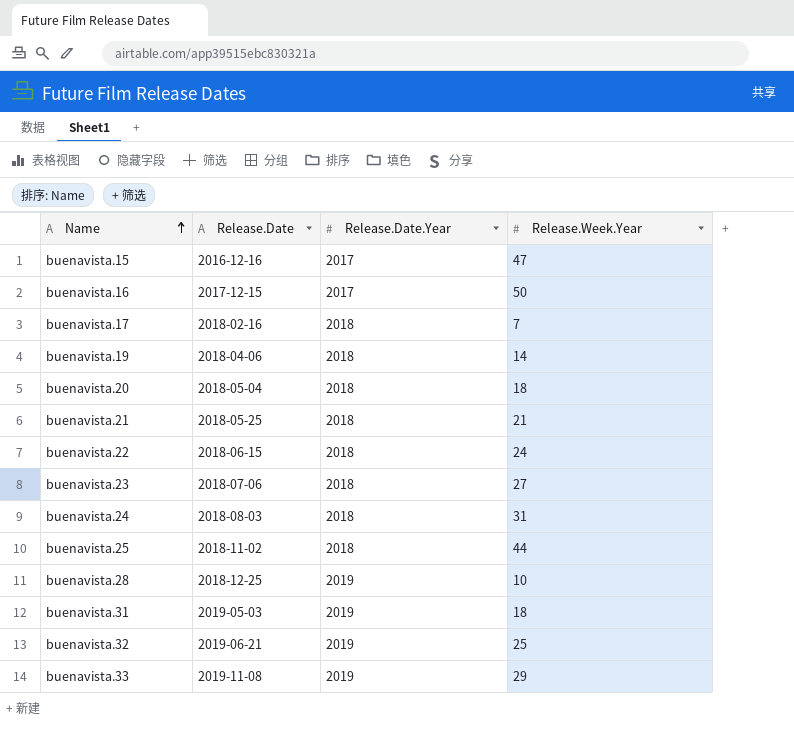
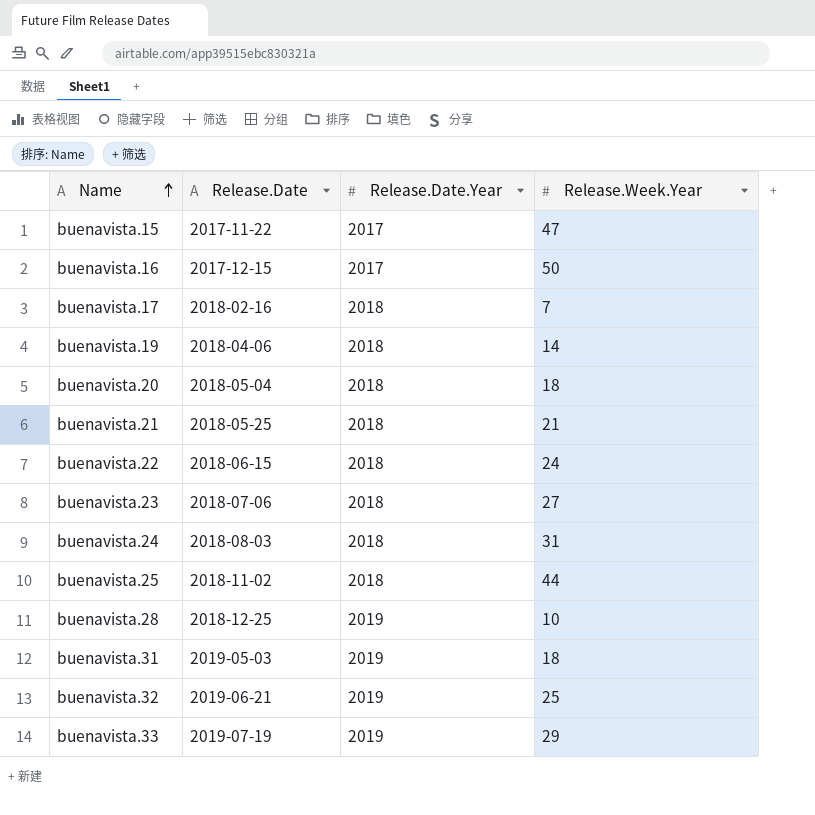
buenavista.15 | Release.Date: 2016-12-16 -> 2017-11-22
buenavista.33 | Release.Date: 2019-11-08 -> 2019-07-19

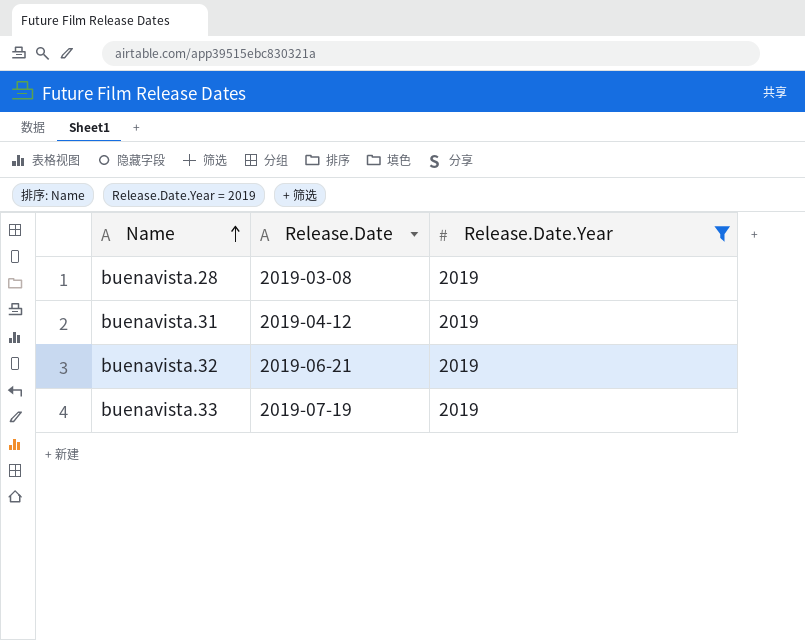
filter: none -> Release.Date.Year = 2019
column Release.Week.Year | position: 4 -> none
buenavista.28 | Release.Date: 2018-12-25 -> 2019-03-08
buenavista.31 | Release.Date: 2019-05-03 -> 2019-04-12

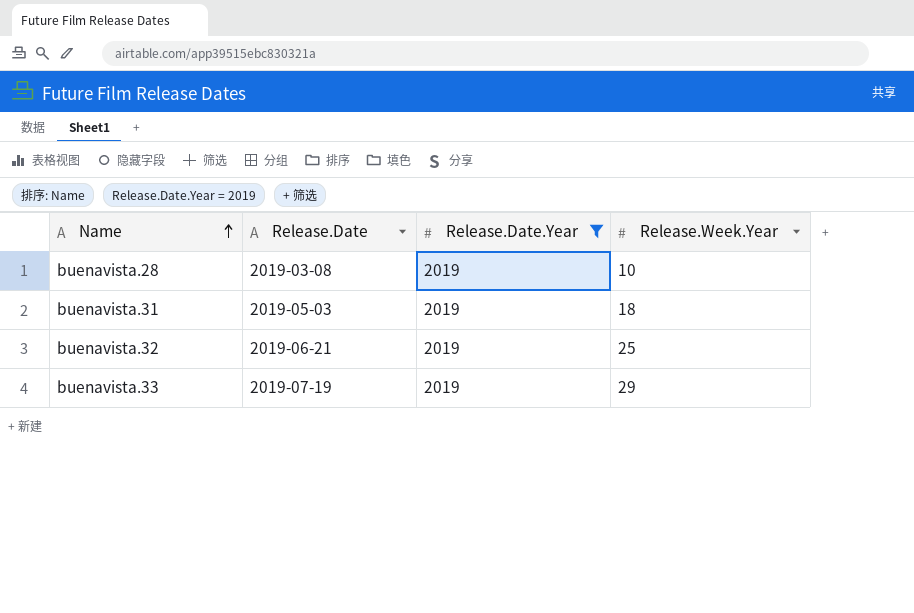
column Release.Week.Year | position: none -> 4
buenavista.31 | Release.Date: 2019-04-12 -> 2019-05-03

